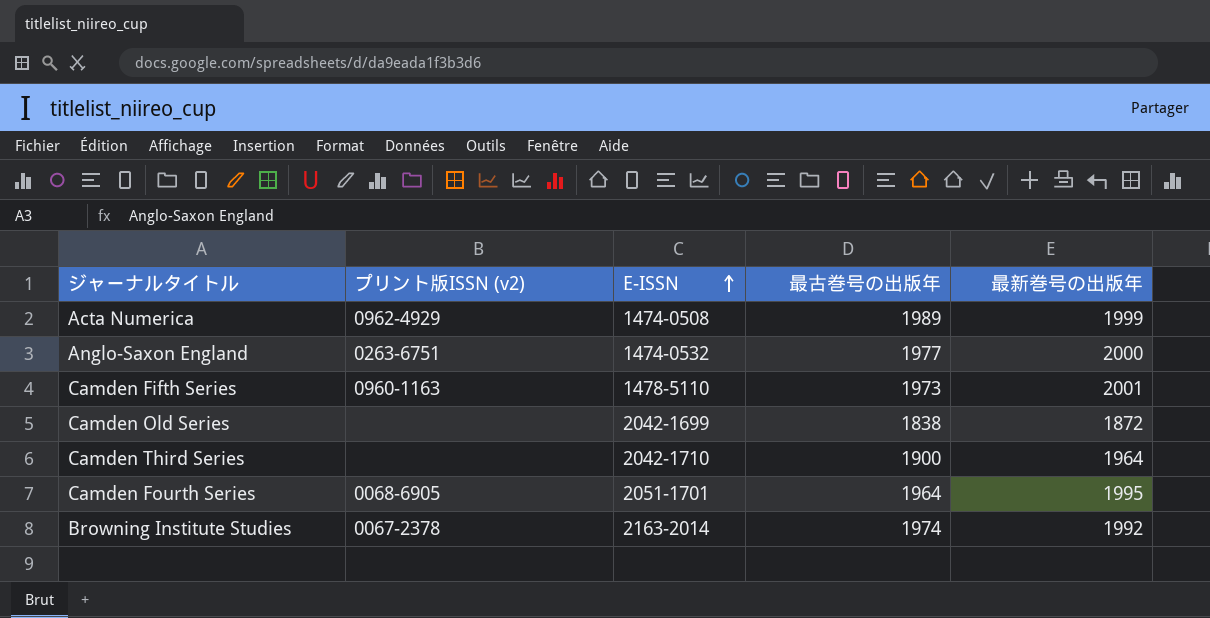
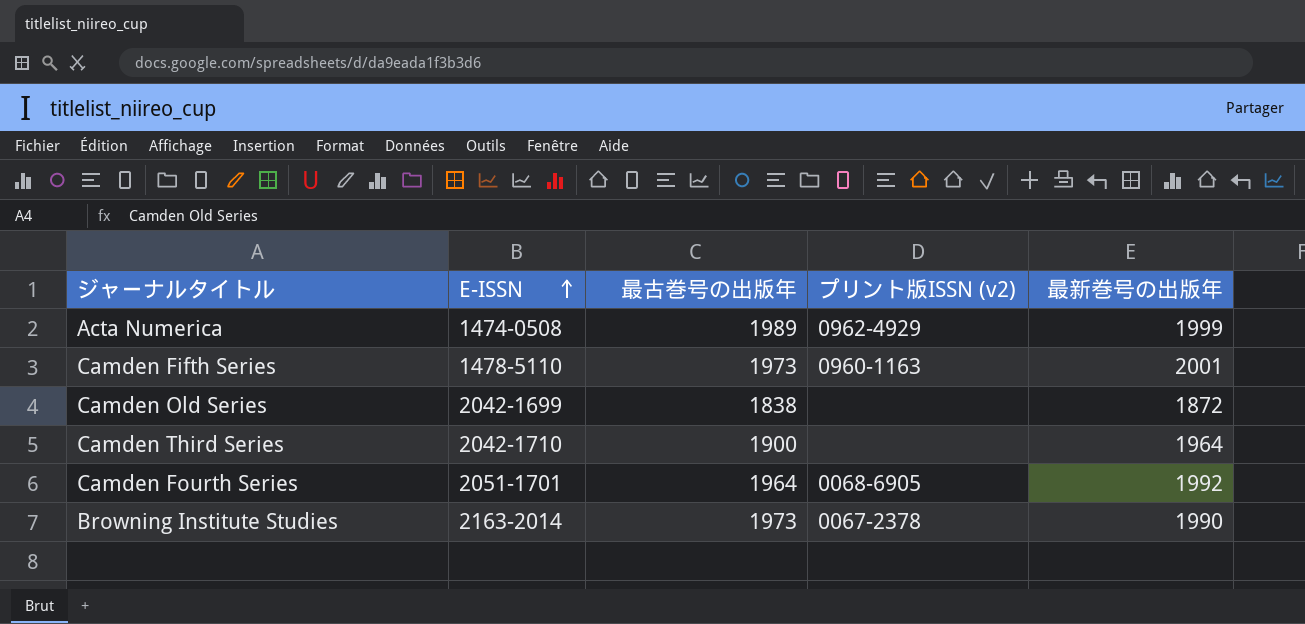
column プリント版ISSN (v2) | position: 2 -> 4
row Anglo-Saxon England: 0263-6751 | 1474-0532 | 1977 | 2000 -> none
Camden Fourth Series | 最新巻号の出版年: 1995 -> 1992
Browning Institute Studies | 最古巻号の出版年: 1974 -> 1973
Browning Institute Studies | 最新巻号の出版年: 1992 -> 1990

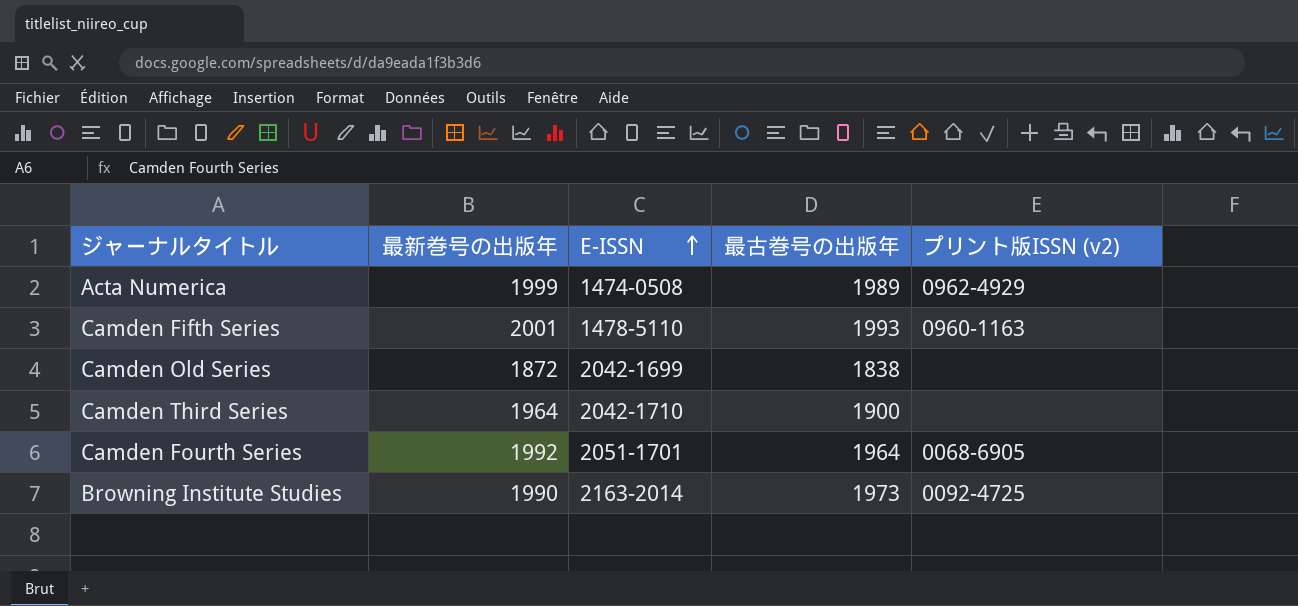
column 最新巻号の出版年 | position: 5 -> 2
Camden Fifth Series | 最古巻号の出版年: 1973 -> 1993
Browning Institute Studies | プリント版ISSN (v2): 0067-2378 -> 0092-4725

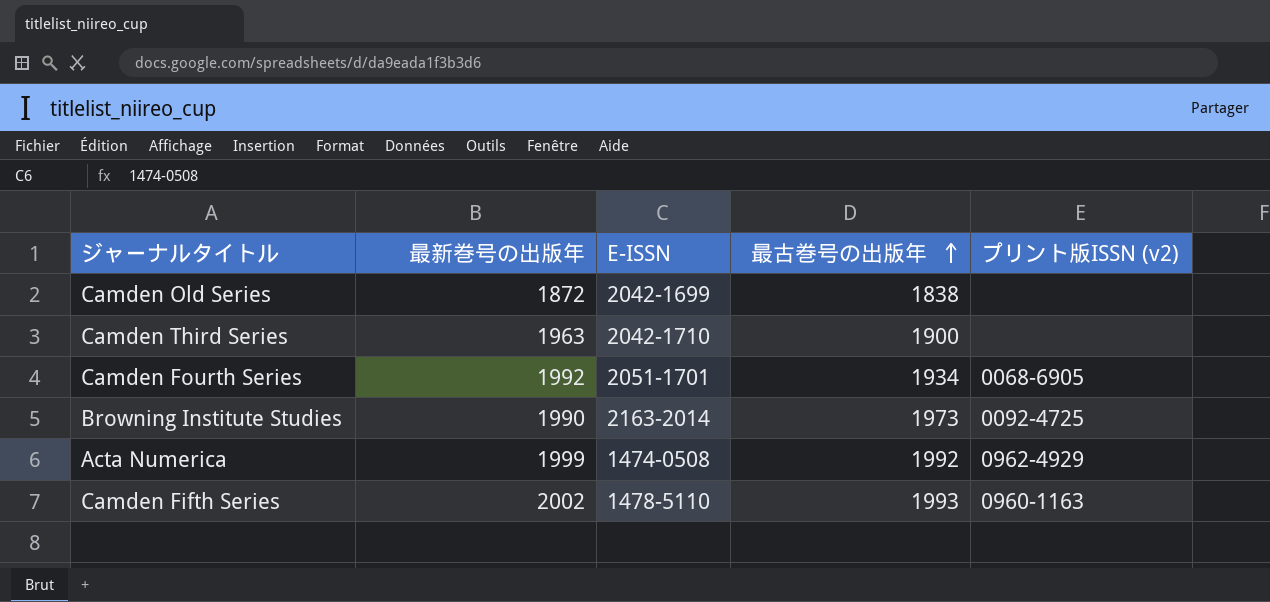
row order: E-ISSN ascending -> 最古巻号の出版年 ascending
Camden Third Series | 最新巻号の出版年: 1964 -> 1963
Camden Fourth Series | 最古巻号の出版年: 1964 -> 1934
Acta Numerica | 最古巻号の出版年: 1989 -> 1992
Camden Fifth Series | 最新巻号の出版年: 2001 -> 2002

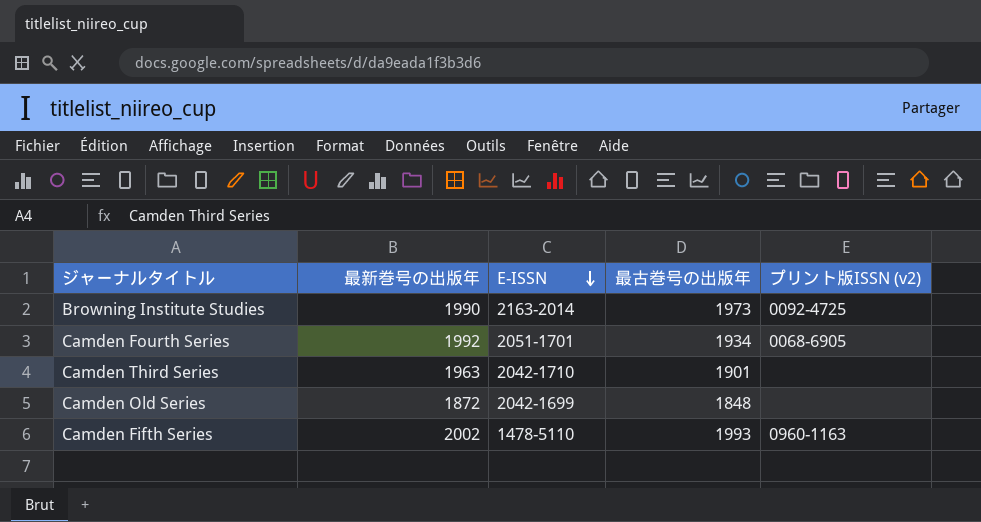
row order: 最古巻号の出版年 ascending -> E-ISSN descending
row Acta Numerica: 1999 | 1474-0508 | 1992 | 0962-4929 -> none
Camden Third Series | 最古巻号の出版年: 1900 -> 1901
Camden Old Series | 最古巻号の出版年: 1838 -> 1848

